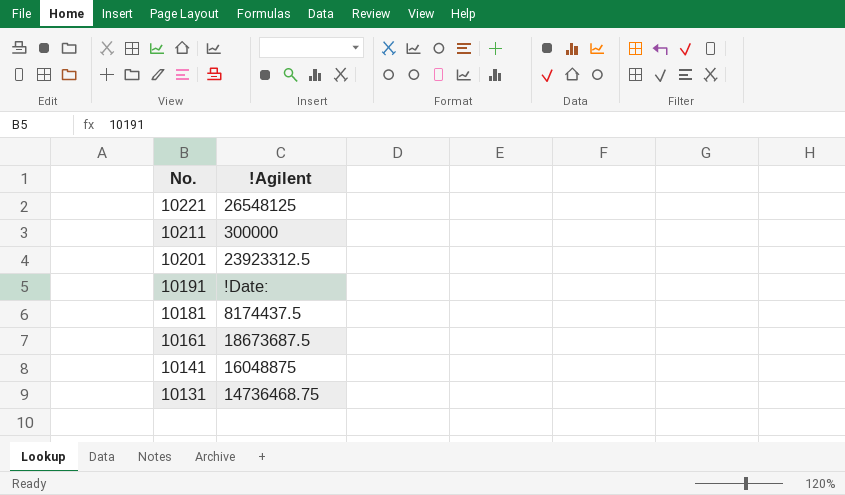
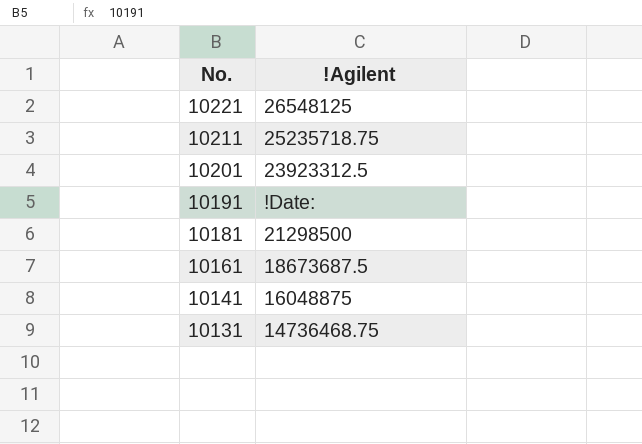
10211 | !Agilent: 300000 -> 25235718.75
10181 | !Agilent: 8174437.5 -> 21298500

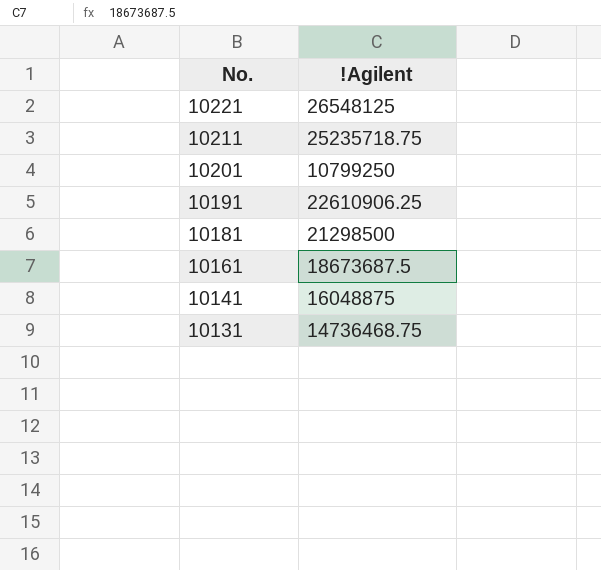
10201 | !Agilent: 23923312.5 -> 10799250
10191 | !Agilent: !Date: -> 22610906.25

